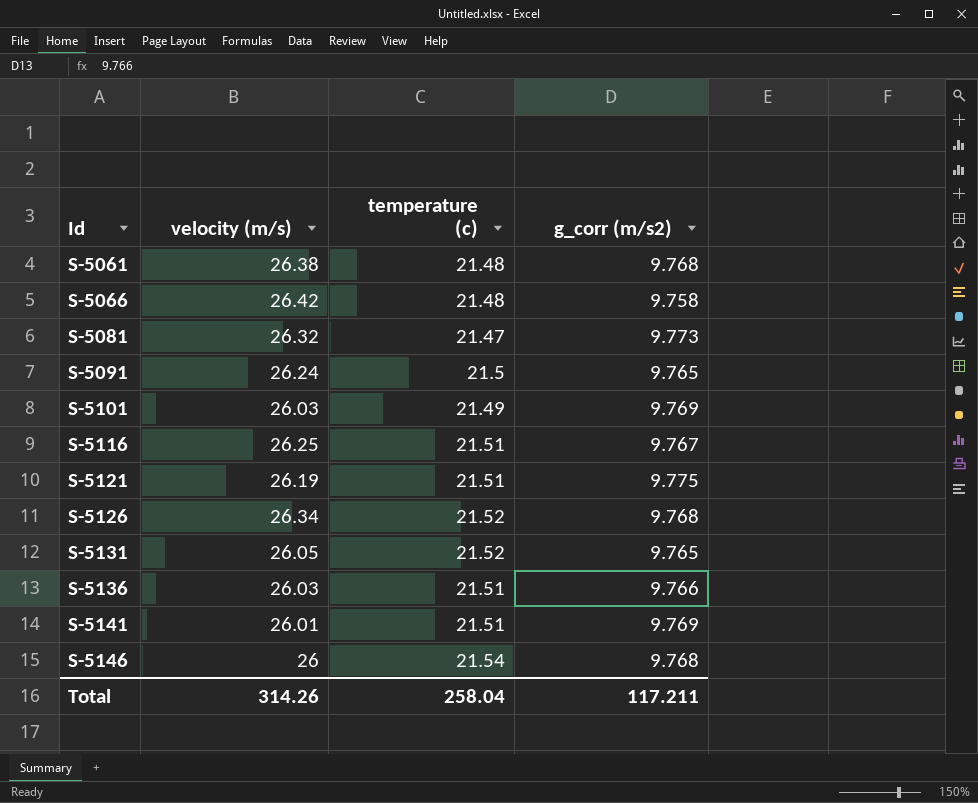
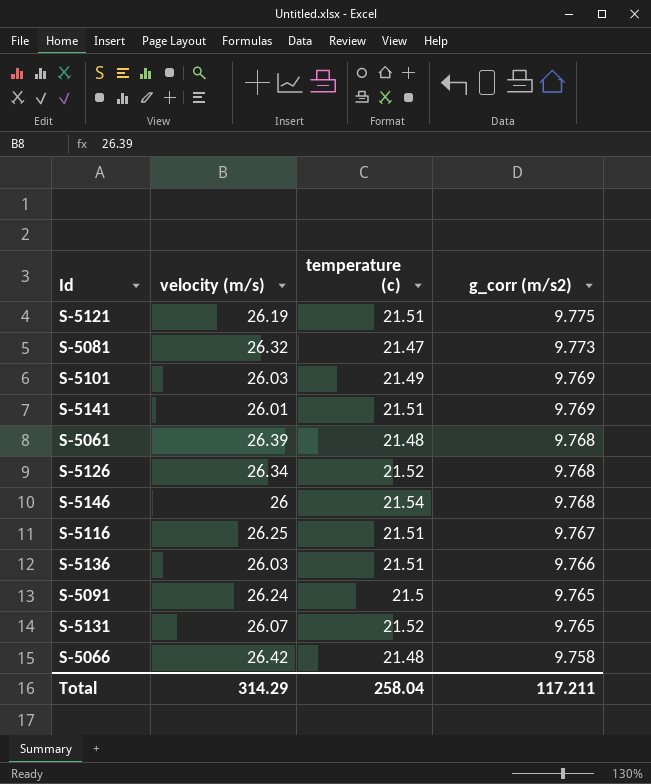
row order: Id ascending -> g_corr (m/s2) descending
S-5061 | velocity (m/s): 26.38 -> 26.39
S-5131 | velocity (m/s): 26.05 -> 26.07
Total | velocity (m/s): 314.26 -> 314.29

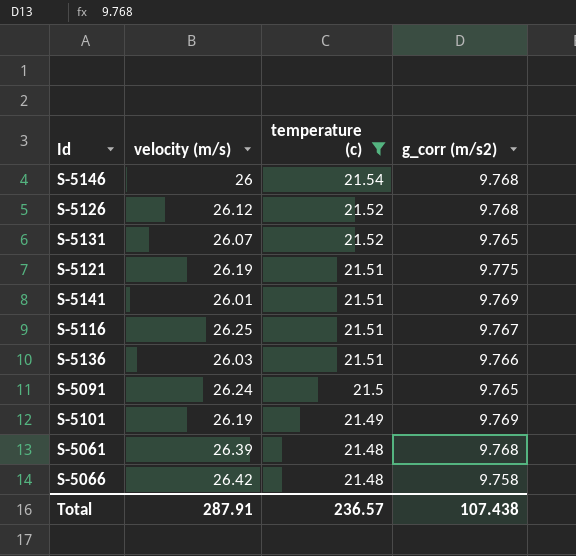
filter: none -> temperature (c) != 21.47
row order: g_corr (m/s2) descending -> temperature (c) descending
S-5126 | velocity (m/s): 26.34 -> 26.12
S-5101 | velocity (m/s): 26.03 -> 26.19
Total | velocity (m/s): 314.29 -> 287.91
Total | temperature (c): 258.04 -> 236.57
Total | g_corr (m/s2): 117.211 -> 107.438

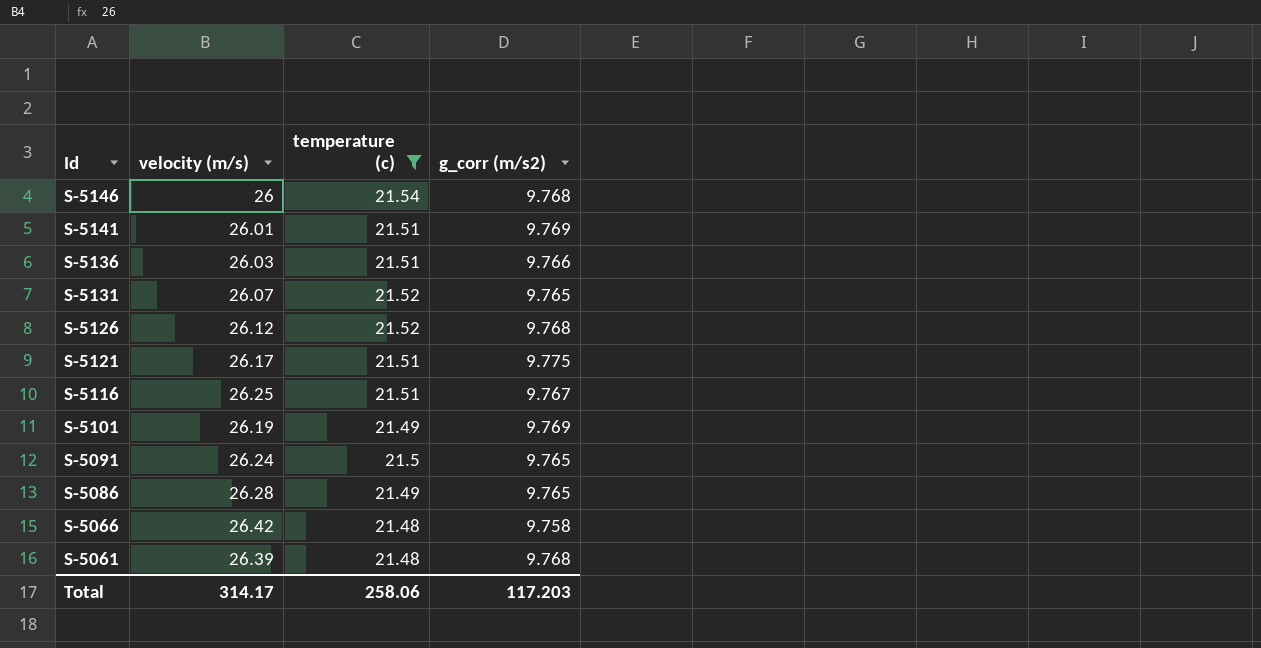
row order: temperature (c) descending -> Id descending
S-5121 | velocity (m/s): 26.19 -> 26.17
row S-5086: none -> 26.28 | 21.49 | 9.765
Total | velocity (m/s): 287.91 -> 314.17
Total | temperature (c): 236.57 -> 258.06
Total | g_corr (m/s2): 107.438 -> 117.203

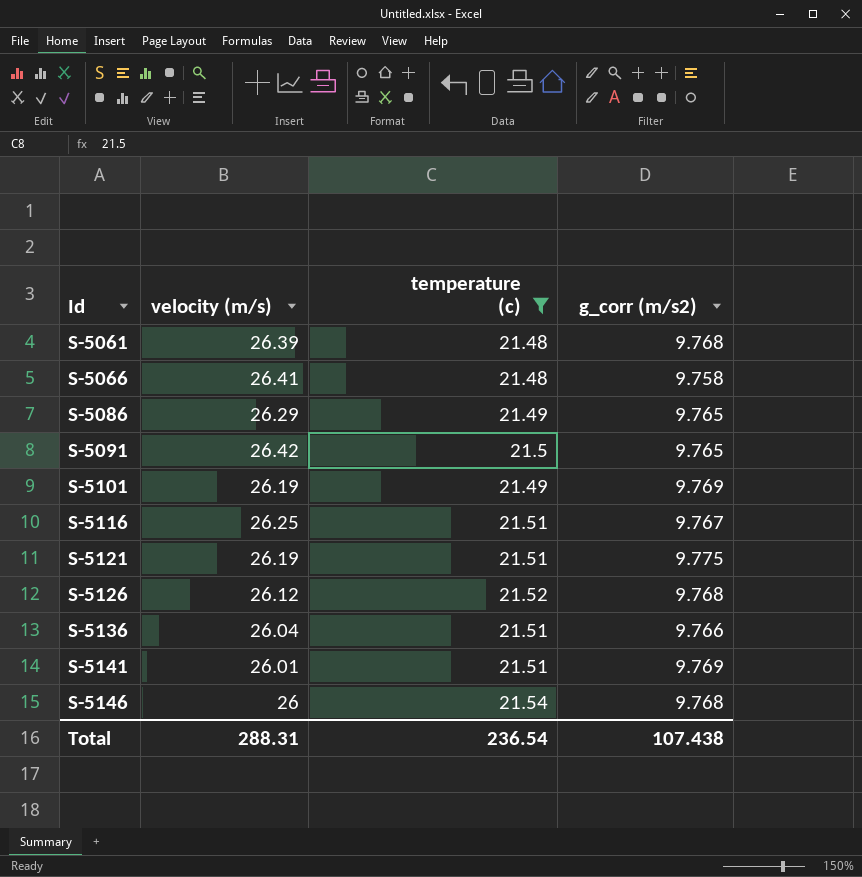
row order: Id descending -> Id ascending
row S-5131: 26.07 | 21.52 | 9.765 -> none
S-5066 | velocity (m/s): 26.42 -> 26.41
S-5086 | velocity (m/s): 26.28 -> 26.29
S-5091 | velocity (m/s): 26.24 -> 26.42
S-5121 | velocity (m/s): 26.17 -> 26.19
S-5136 | velocity (m/s): 26.03 -> 26.04
Total | velocity (m/s): 314.17 -> 288.31
Total | temperature (c): 258.06 -> 236.54
Total | g_corr (m/s2): 117.203 -> 107.438

